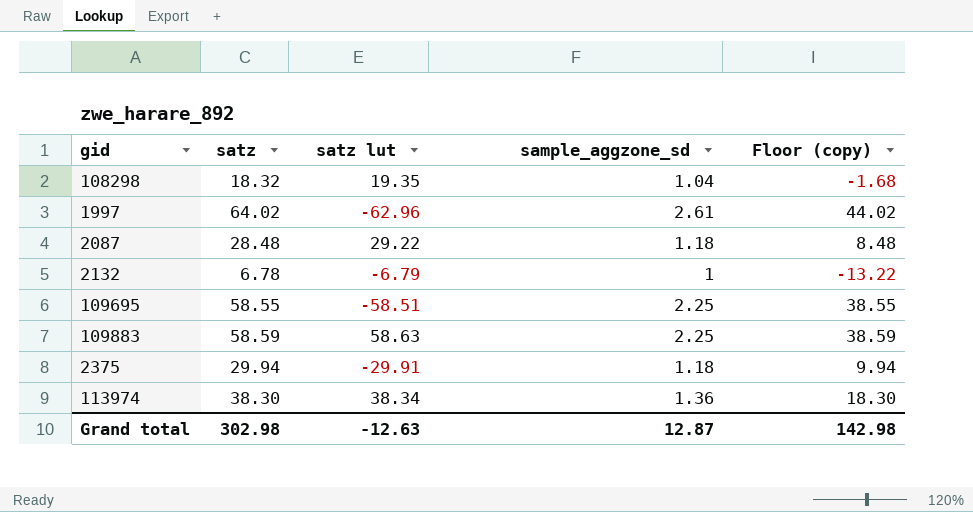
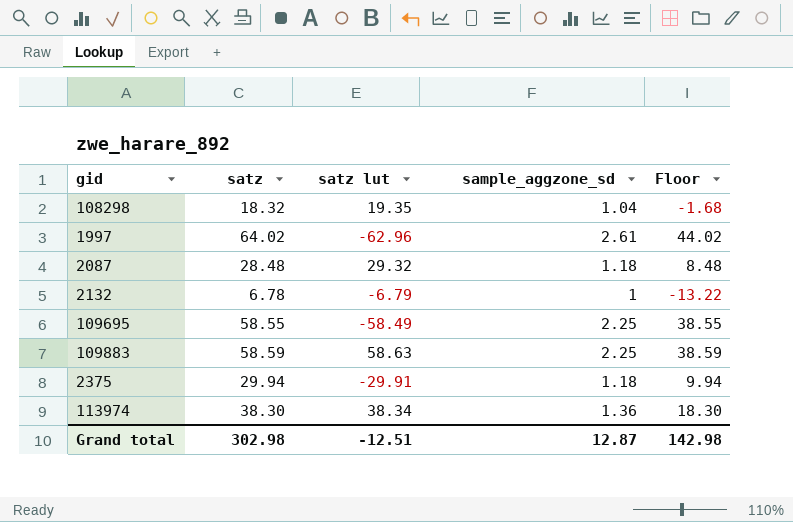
column name: Floor (copy) -> Floor
2087 | satz lut: 29.22 -> 29.32
109695 | satz lut: -58.51 -> -58.49
Grand total | satz lut: -12.63 -> -12.51

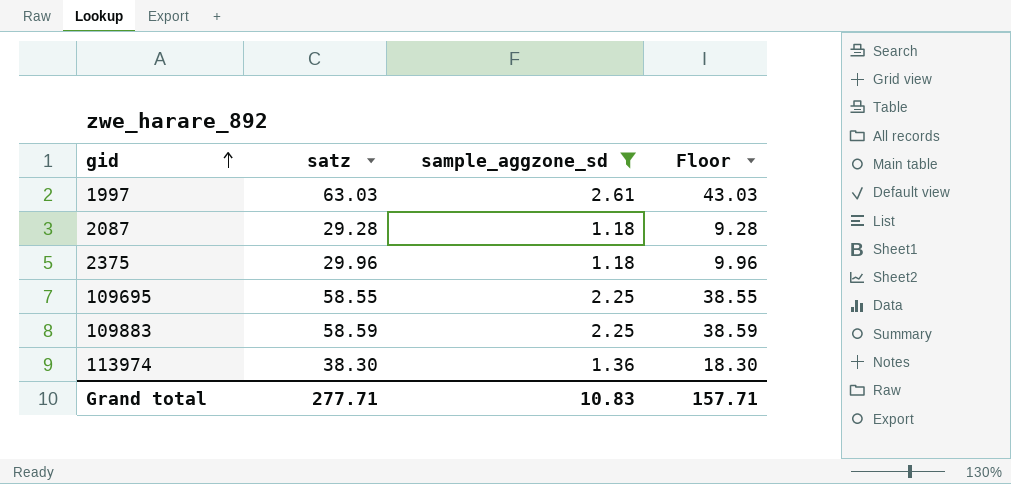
filter: none -> sample_aggzone_sd >= 1.18
row order: none -> gid ascending
column satz lut | position: 3 -> none
1997 | satz: 64.02 -> 63.03
1997 | Floor: 44.02 -> 43.03
2087 | satz: 28.48 -> 29.28
2087 | Floor: 8.48 -> 9.28
2375 | satz: 29.94 -> 29.96
2375 | Floor: 9.94 -> 9.96
Grand total | satz: 302.98 -> 277.71
Grand total | sample_aggzone_sd: 12.87 -> 10.83
Grand total | Floor: 142.98 -> 157.71

